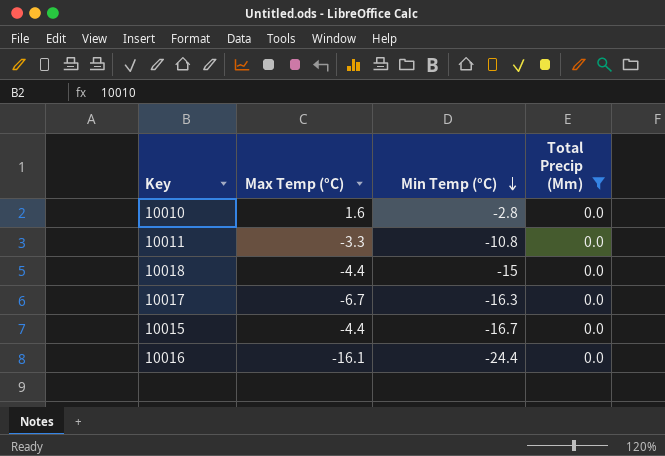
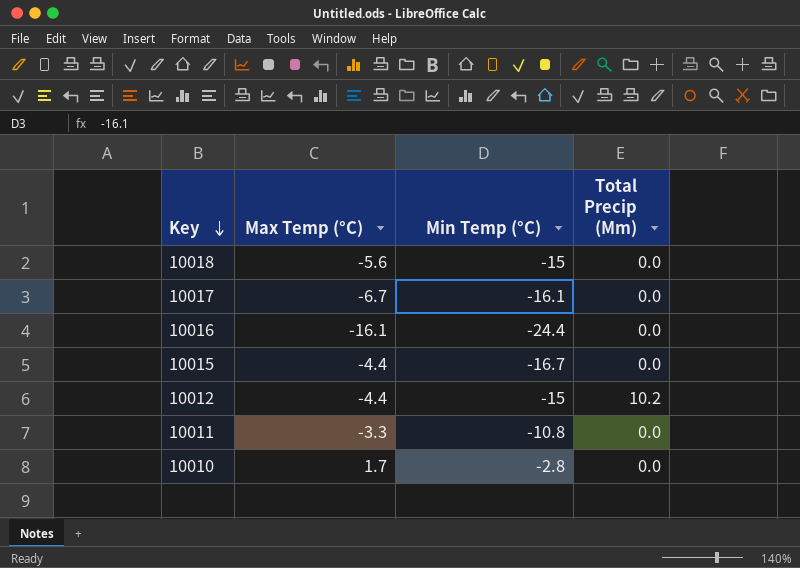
filter: Total Precip (Mm) = 0.0 -> none
row order: Min Temp (°C) descending -> Key descending
10018 | Max Temp (°C): -4.4 -> -5.6
10017 | Min Temp (°C): -16.3 -> -16.1
10010 | Max Temp (°C): 1.6 -> 1.7

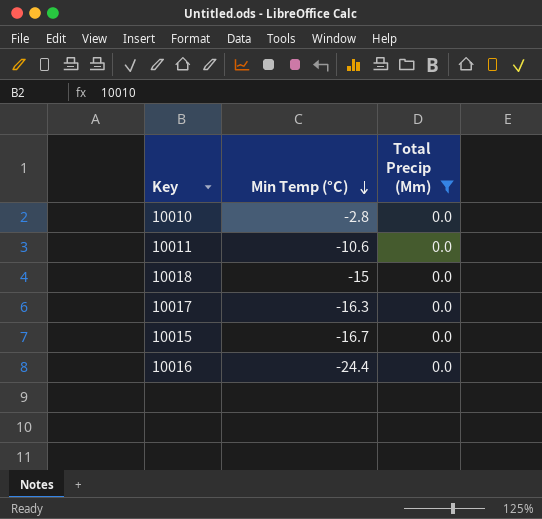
filter: none -> Total Precip (Mm) = 0.0
row order: Key descending -> Min Temp (°C) descending
column Max Temp (°C) | position: 2 -> none
10011 | Min Temp (°C): -10.8 -> -10.6
10017 | Min Temp (°C): -16.1 -> -16.3

